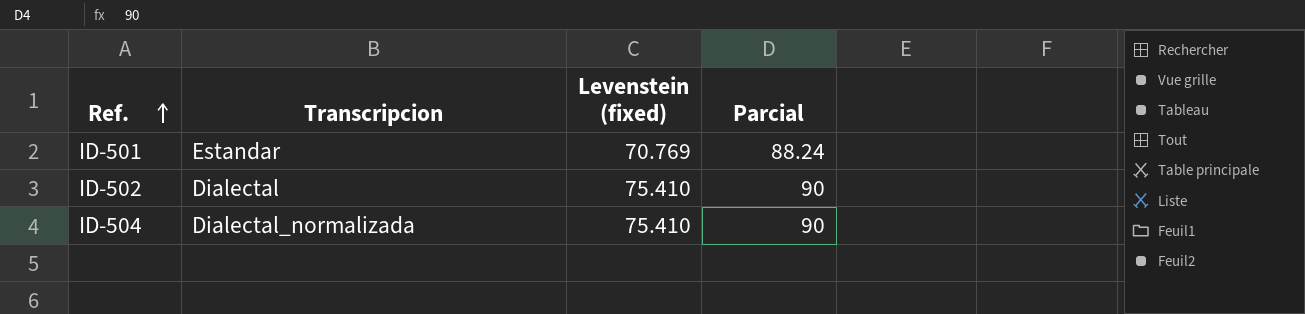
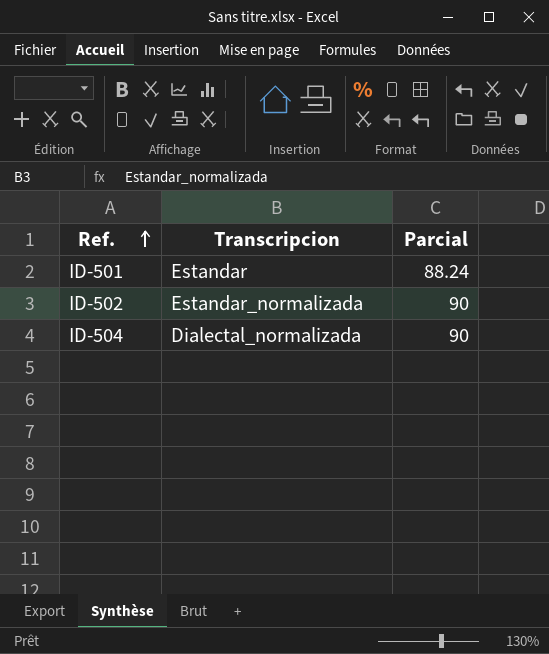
column Levenstein (fixed) | position: 3 -> none
ID-502 | Transcripcion: Dialectal -> Estandar_normalizada

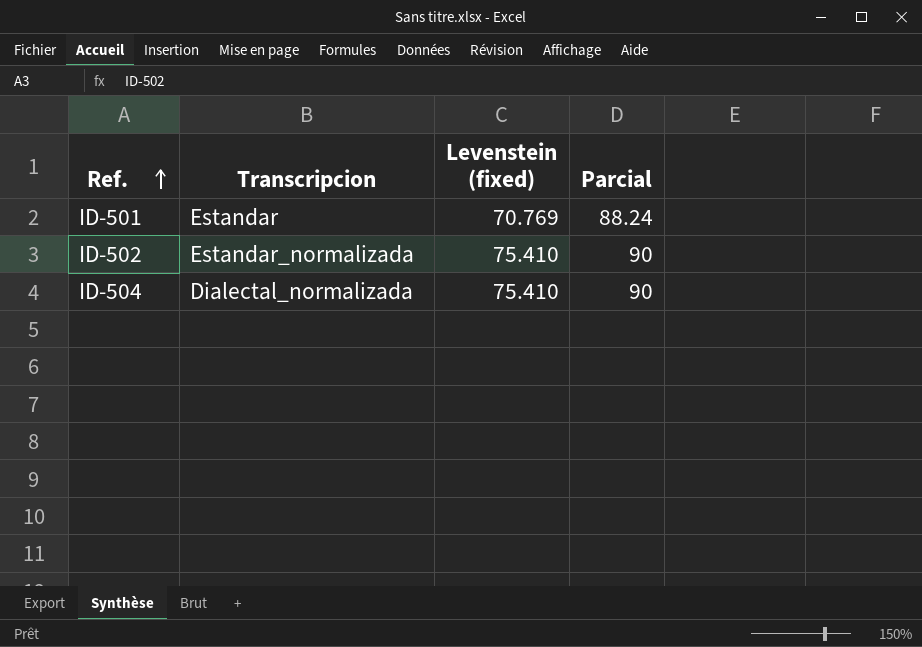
column Levenstein (fixed) | position: none -> 3

